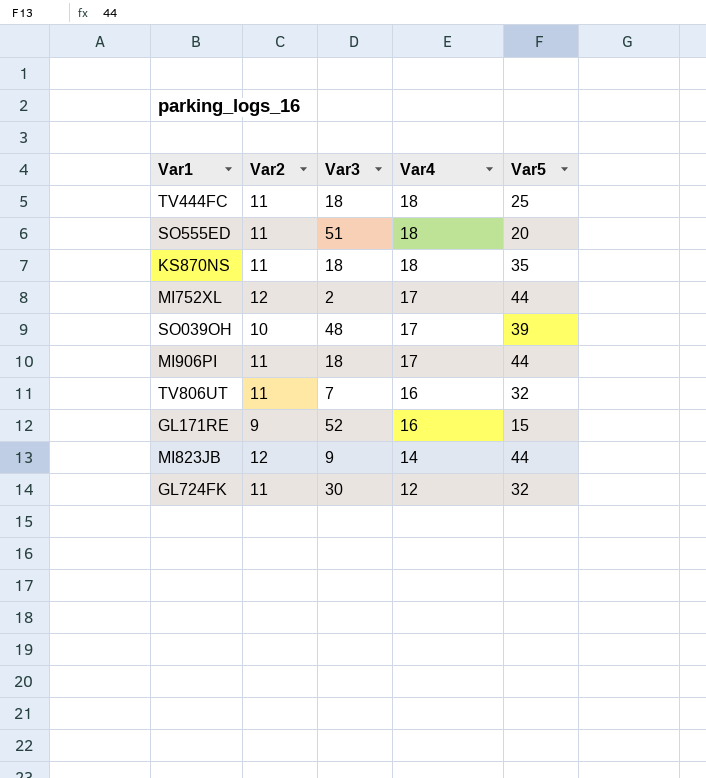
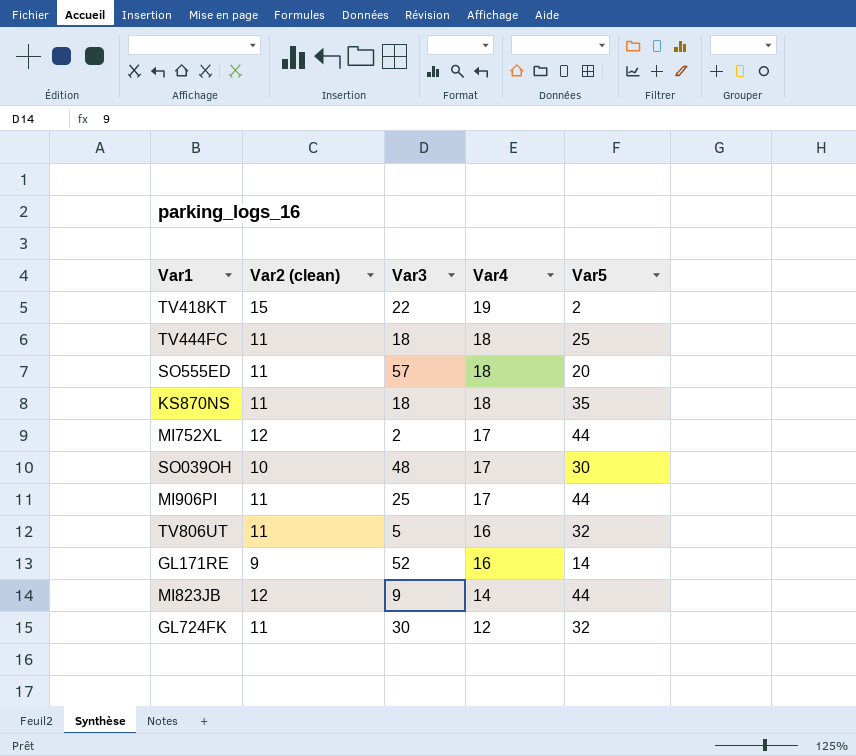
column name: Var2 -> Var2 (clean)
row TV418KT: none -> 15 | 22 | 19 | 2
SO555ED | Var3: 51 -> 57
SO039OH | Var5: 39 -> 30
MI906PI | Var3: 18 -> 25
TV806UT | Var3: 7 -> 5
GL171RE | Var5: 15 -> 14

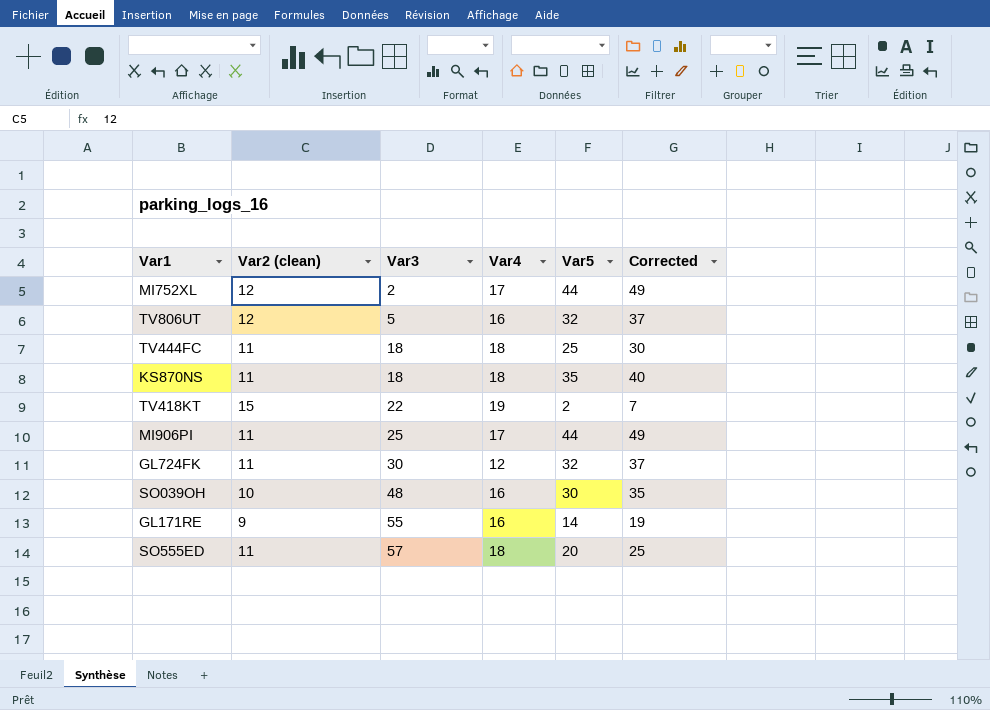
row order: Var4 descending -> Var3 ascending
column Corrected | formula: none -> [Var5] + 5
row MI823JB: 12 | 9 | 14 | 44 -> none
TV806UT | Var2 (clean): 11 -> 12
SO039OH | Var4: 17 -> 16
GL171RE | Var3: 52 -> 55

